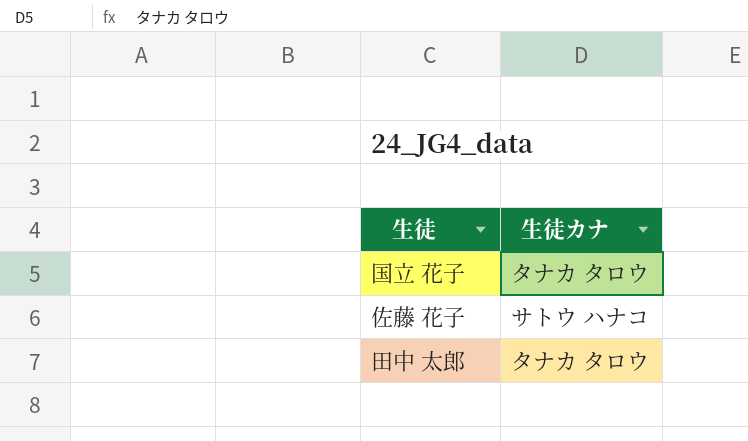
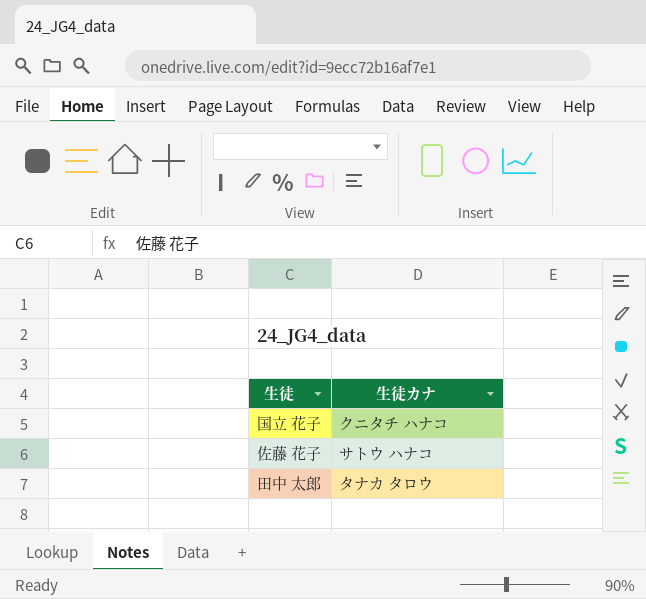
国立 花子 | 生徒カナ: タナカ タロウ -> クニタチ ハナコ

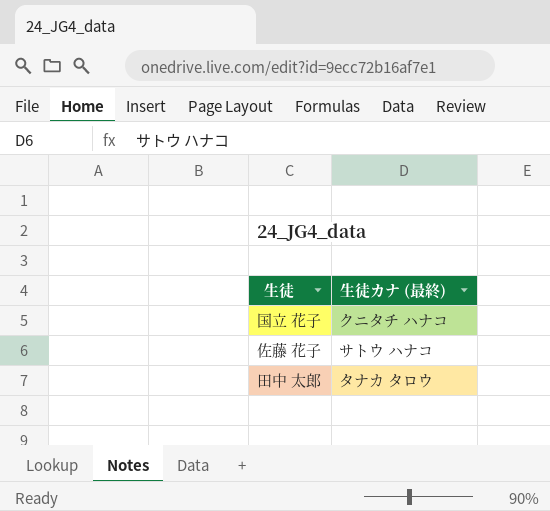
column name: 生徒カナ -> 生徒カナ (最終)

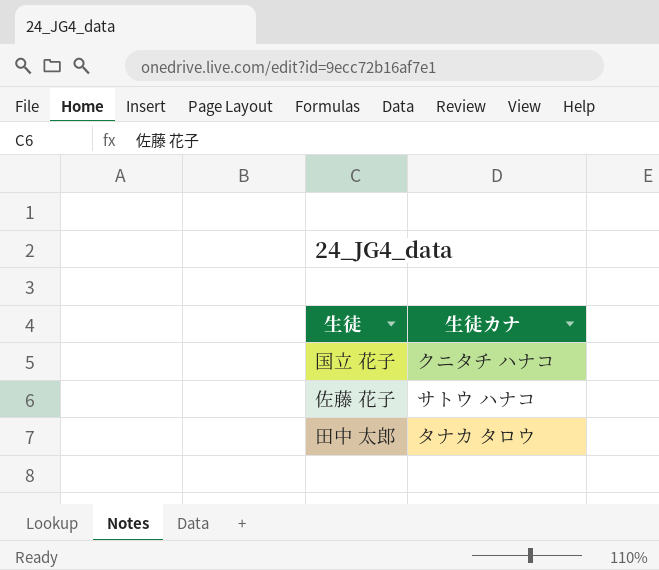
column name: 生徒カナ (最終) -> 生徒カナ

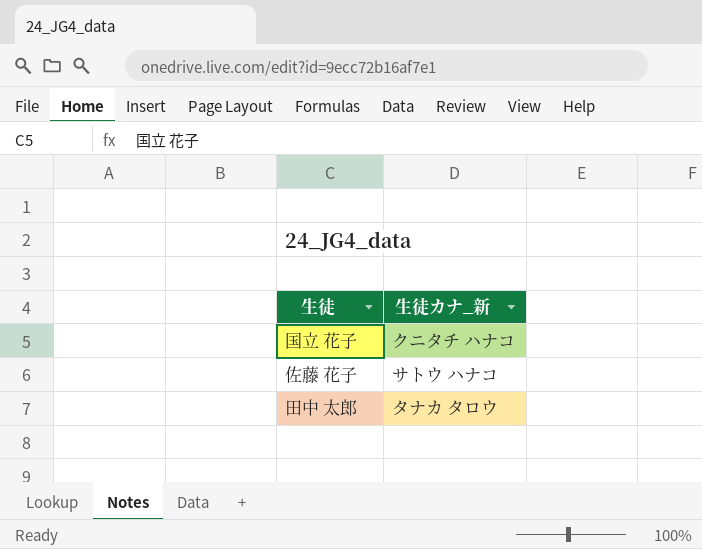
column name: 生徒カナ -> 生徒カナ_新

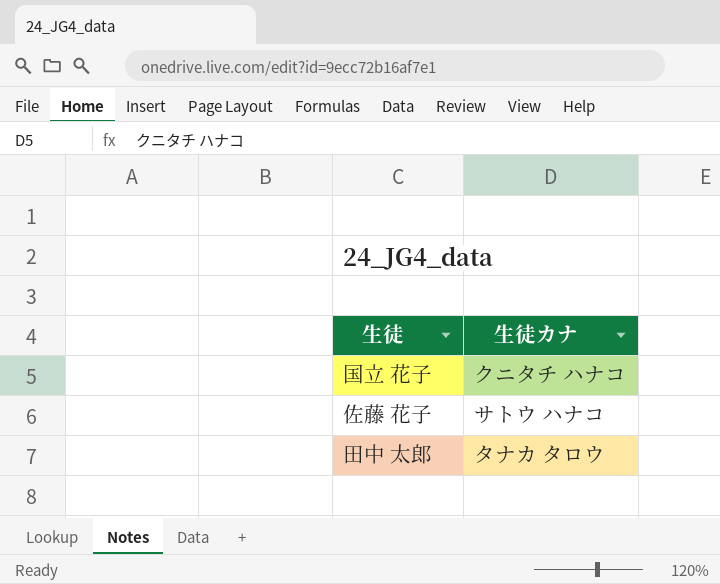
column name: 生徒カナ_新 -> 生徒カナ

